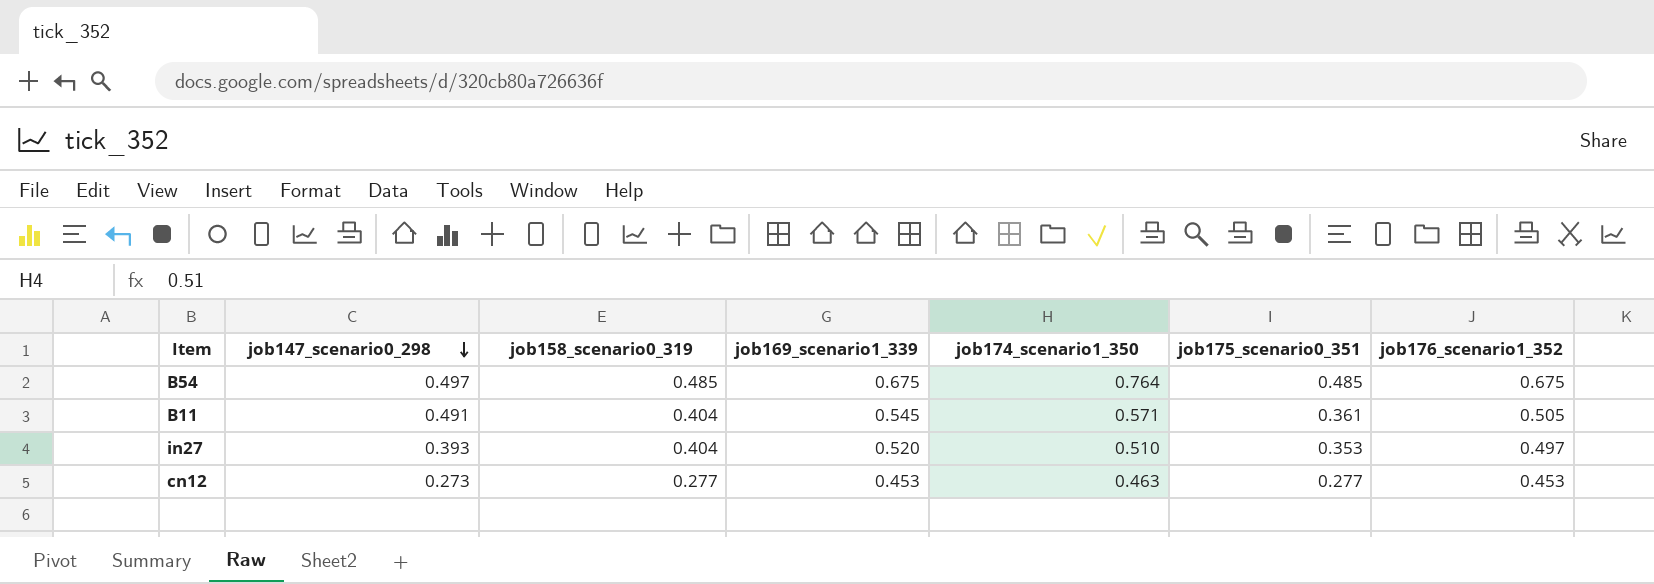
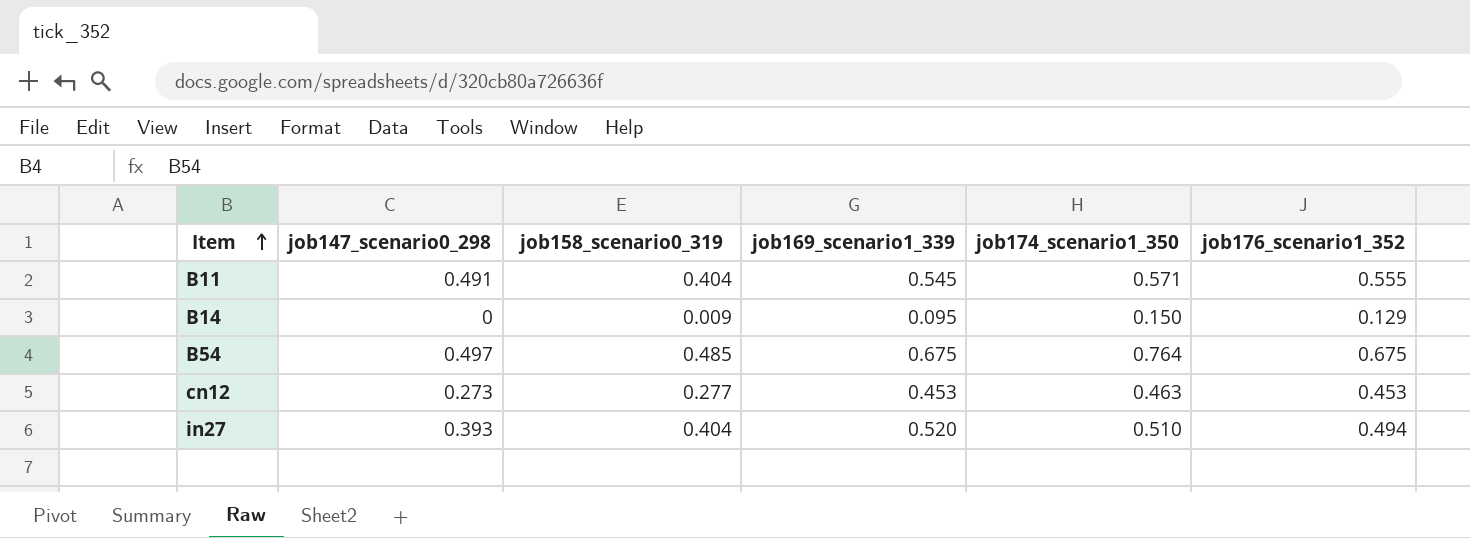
row order: job147_scenario0_298 descending -> Item ascending
column job175_scenario0_351 | position: 6 -> none
B11 | job176_scenario1_352: 0.505 -> 0.555
row B14: none -> 0 | 0.009 | 0.095 | 0.150 | 0.129
in27 | job176_scenario1_352: 0.497 -> 0.494

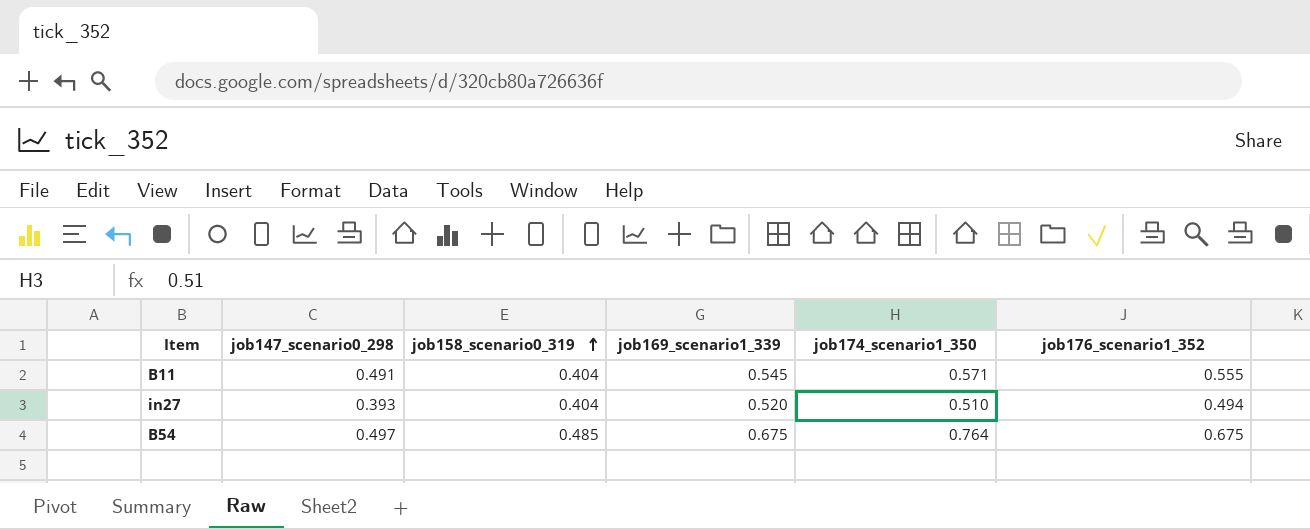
row order: Item ascending -> job158_scenario0_319 ascending
row B14: 0 | 0.009 | 0.095 | 0.150 | 0.129 -> none
row cn12: 0.273 | 0.277 | 0.453 | 0.463 | 0.453 -> none

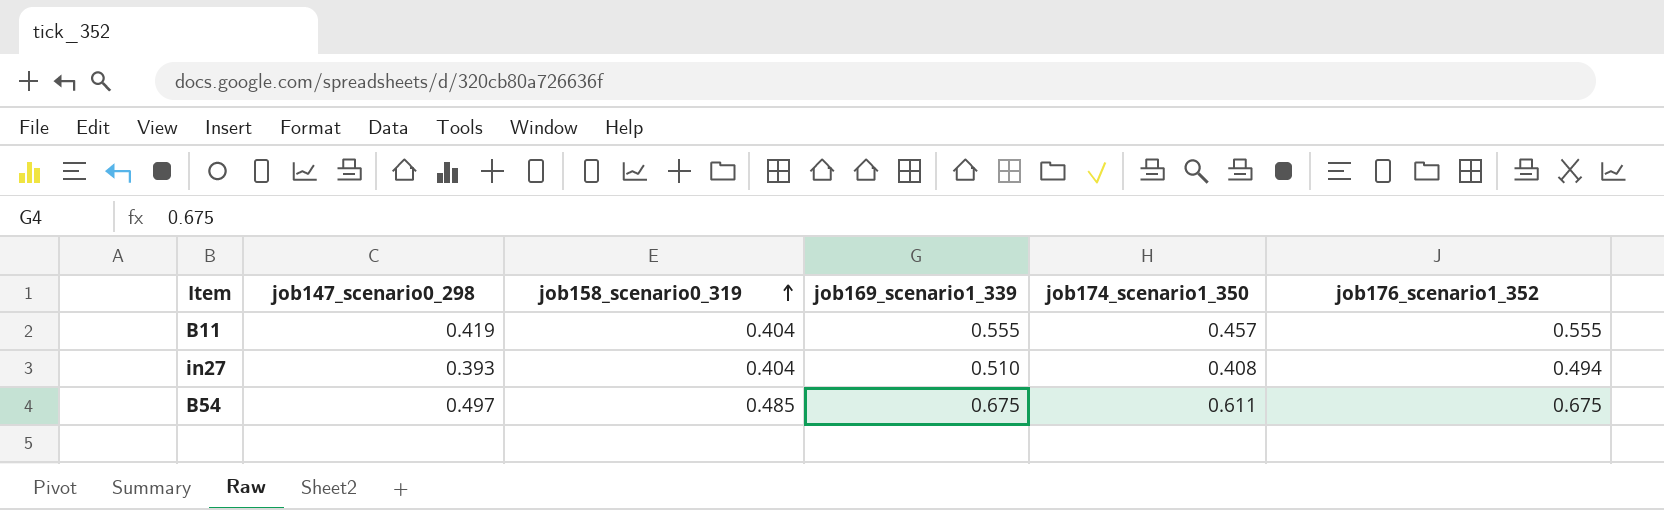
B11 | job147_scenario0_298: 0.491 -> 0.419
B11 | job169_scenario1_339: 0.545 -> 0.555
B11 | job174_scenario1_350: 0.571 -> 0.457
in27 | job169_scenario1_339: 0.520 -> 0.510
in27 | job174_scenario1_350: 0.510 -> 0.408
B54 | job174_scenario1_350: 0.764 -> 0.611

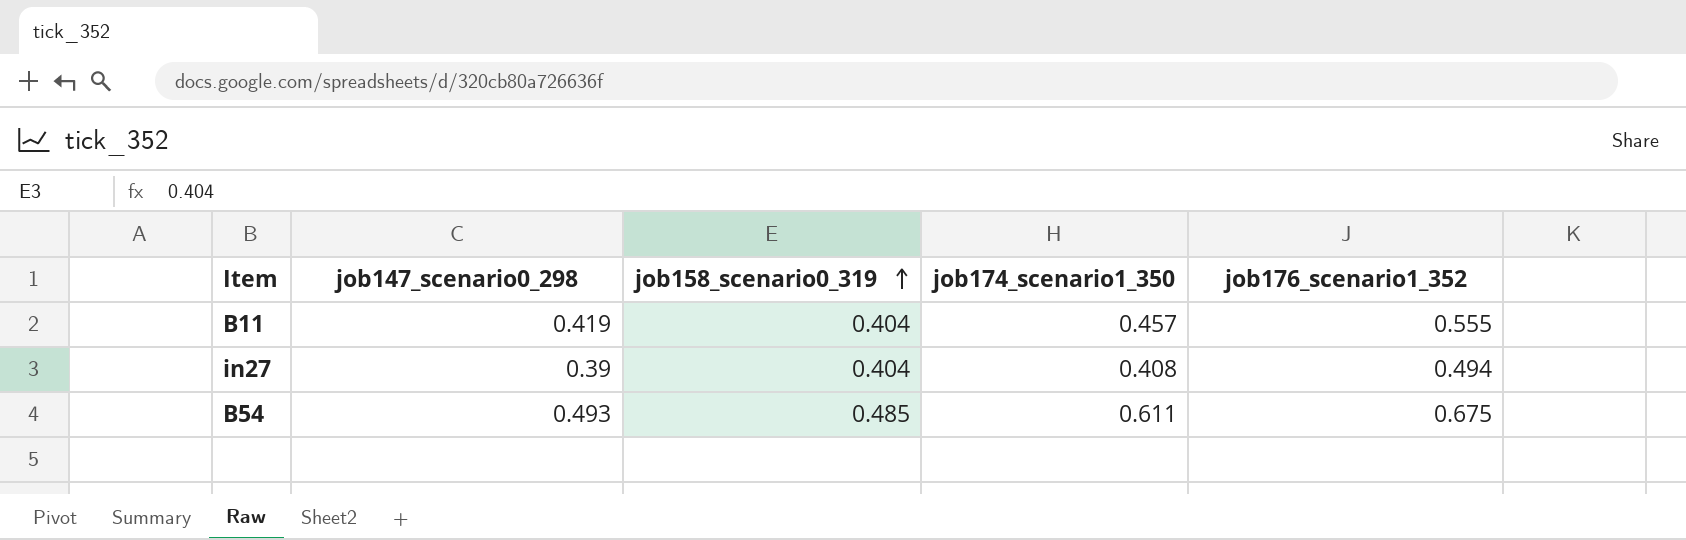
column job169_scenario1_339 | position: 4 -> none
in27 | job147_scenario0_298: 0.393 -> 0.39
B54 | job147_scenario0_298: 0.497 -> 0.493

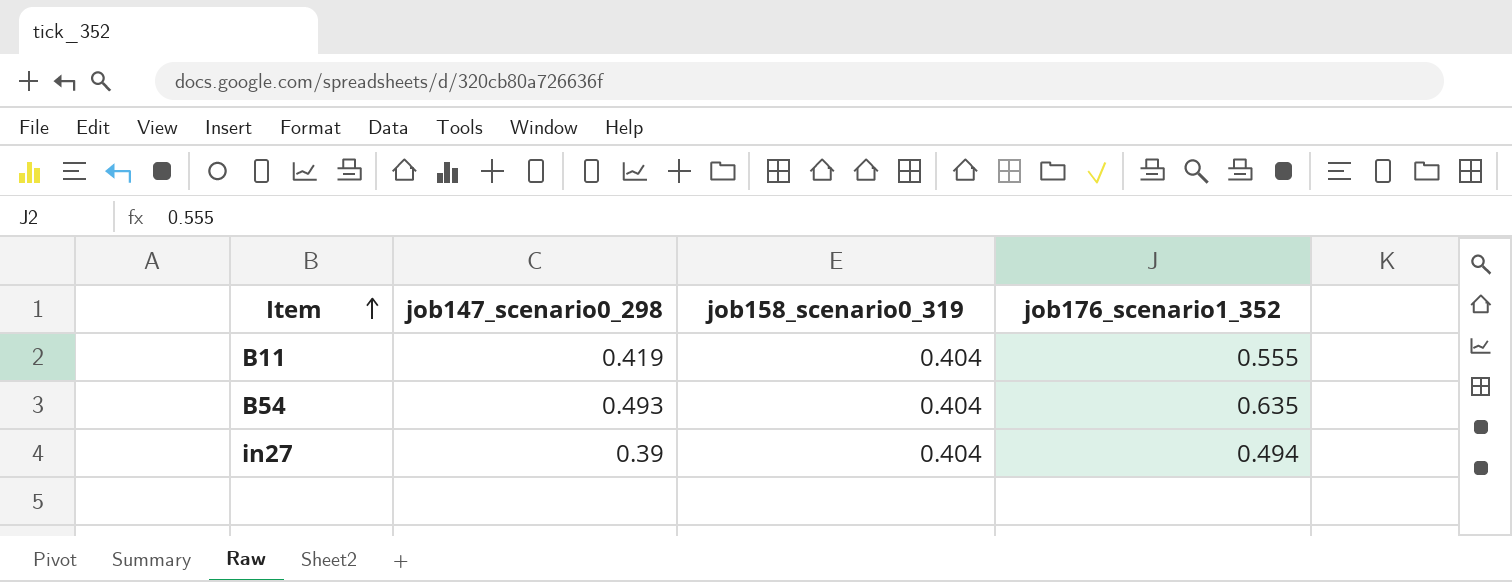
row order: job158_scenario0_319 ascending -> Item ascending
column job174_scenario1_350 | position: 4 -> none
B54 | job158_scenario0_319: 0.485 -> 0.404
B54 | job176_scenario1_352: 0.675 -> 0.635

